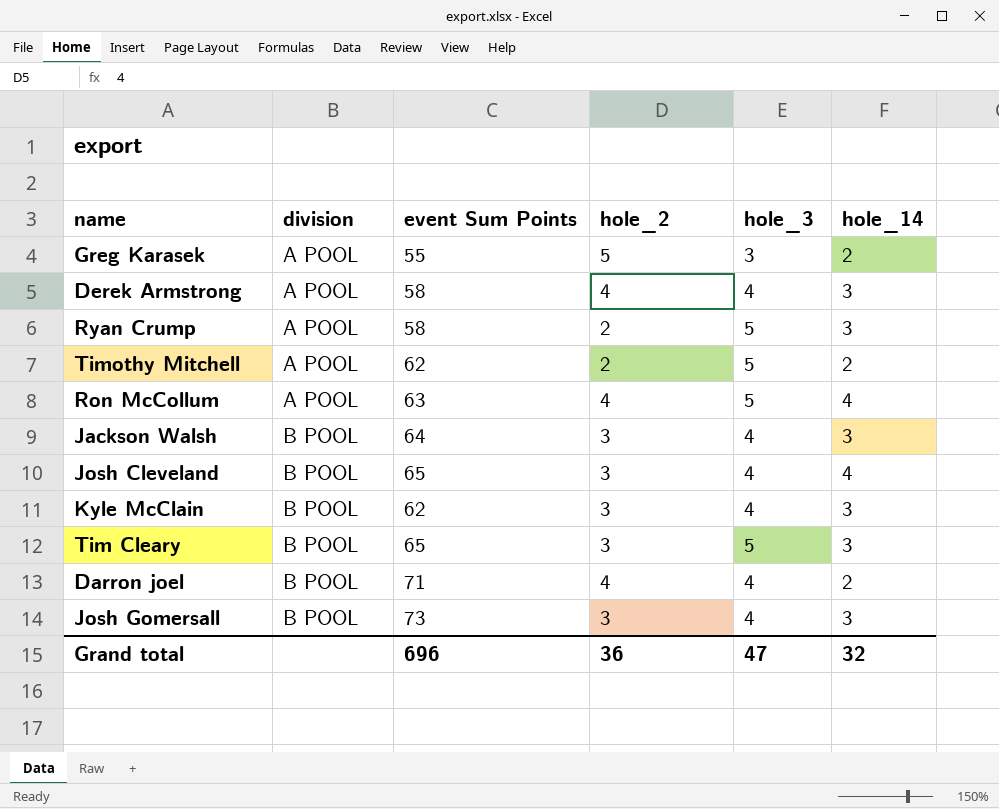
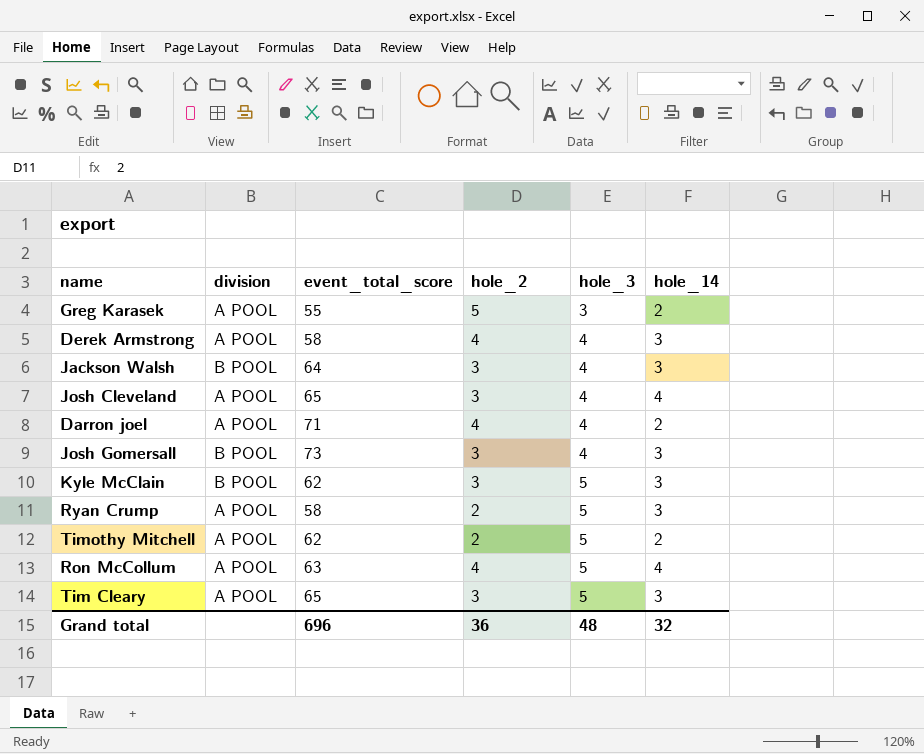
row order: division ascending -> hole_3 ascending
column name: event Sum Points -> event_total_score
Josh Cleveland | division: B POOL -> A POOL
Darron joel | division: B POOL -> A POOL
Kyle McClain | hole_3: 4 -> 5
Tim Cleary | division: B POOL -> A POOL
Grand total | hole_3: 47 -> 48

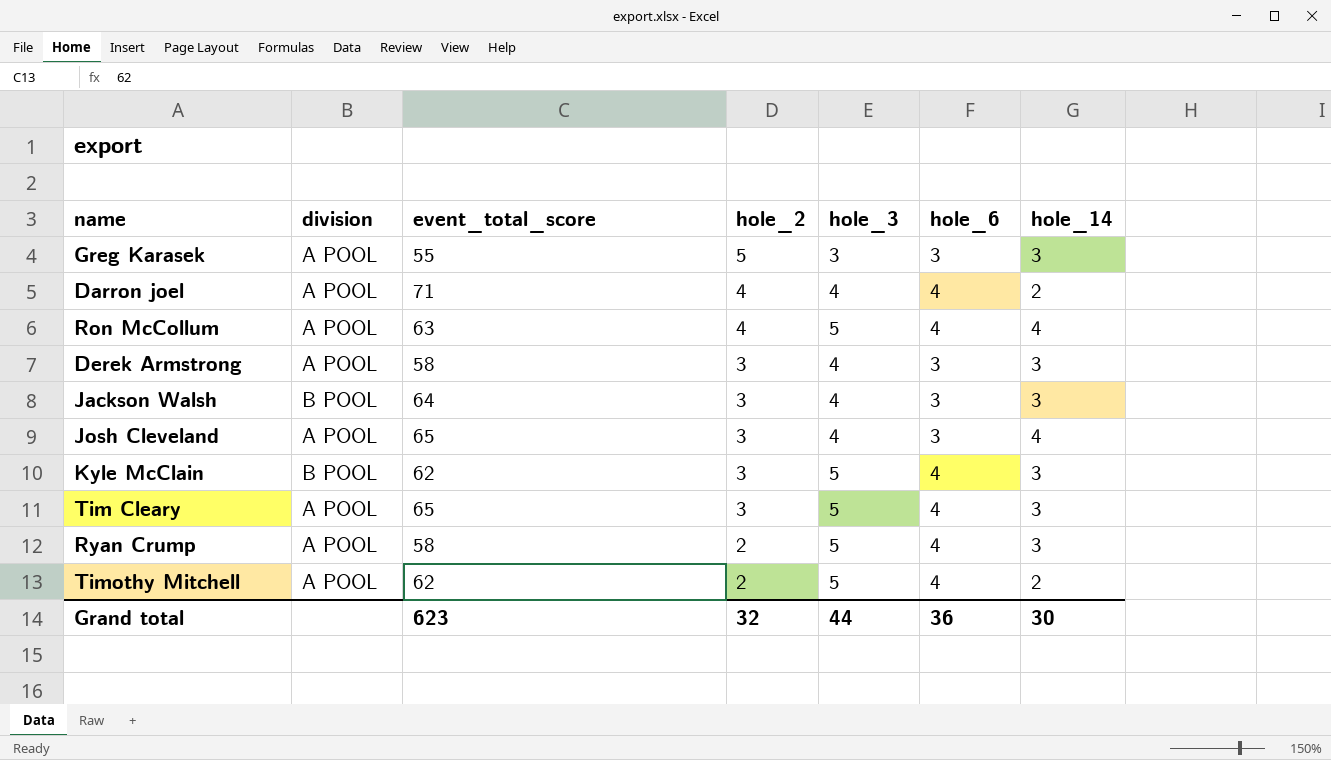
row order: hole_3 ascending -> hole_2 descending
column hole_6 | position: none -> 6
row Josh Gomersall: B POOL | 73 | 3 | 4 | 3 -> none
Greg Karasek | hole_14: 2 -> 3
Derek Armstrong | hole_2: 4 -> 3
Grand total | event_total_score: 696 -> 623
Grand total | hole_2: 36 -> 32
Grand total | hole_3: 48 -> 44
Grand total | hole_14: 32 -> 30

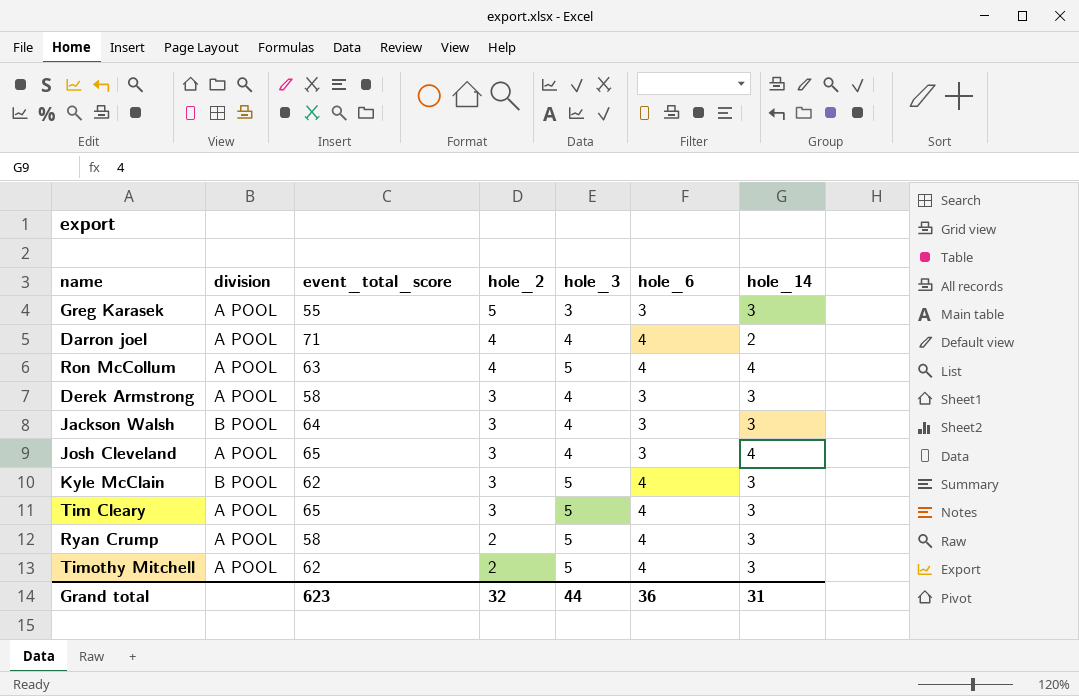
Timothy Mitchell | hole_14: 2 -> 3
Grand total | hole_14: 30 -> 31

